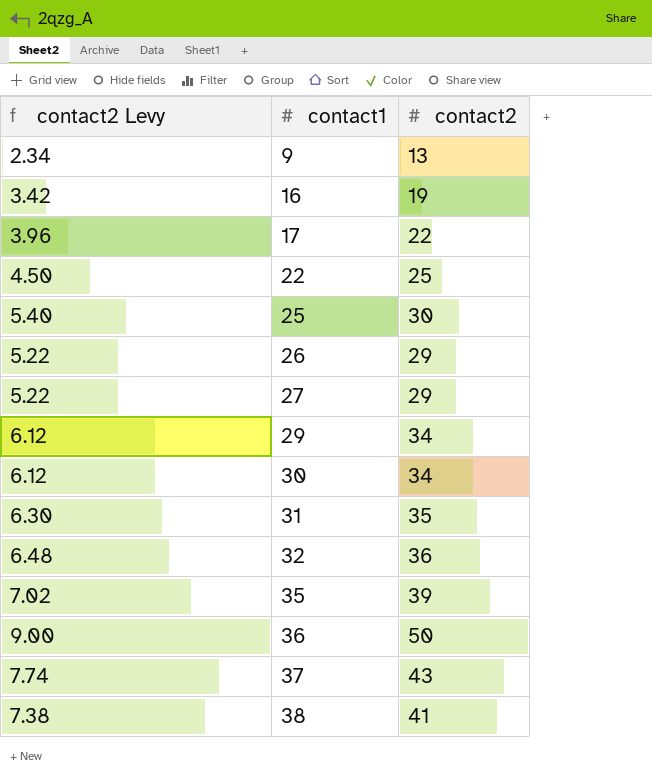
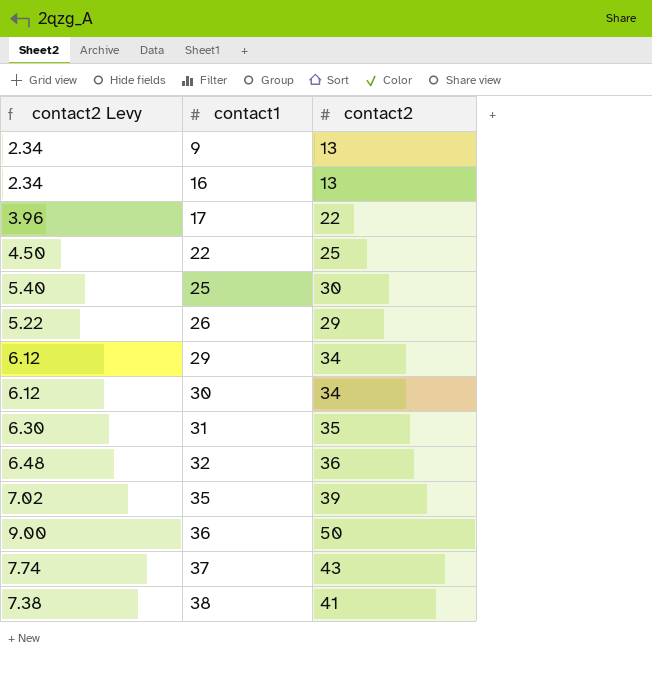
row 27: 5.22 | 29 -> none
16 | contact2 Levy: 3.42 -> 2.34
16 | contact2: 19 -> 13

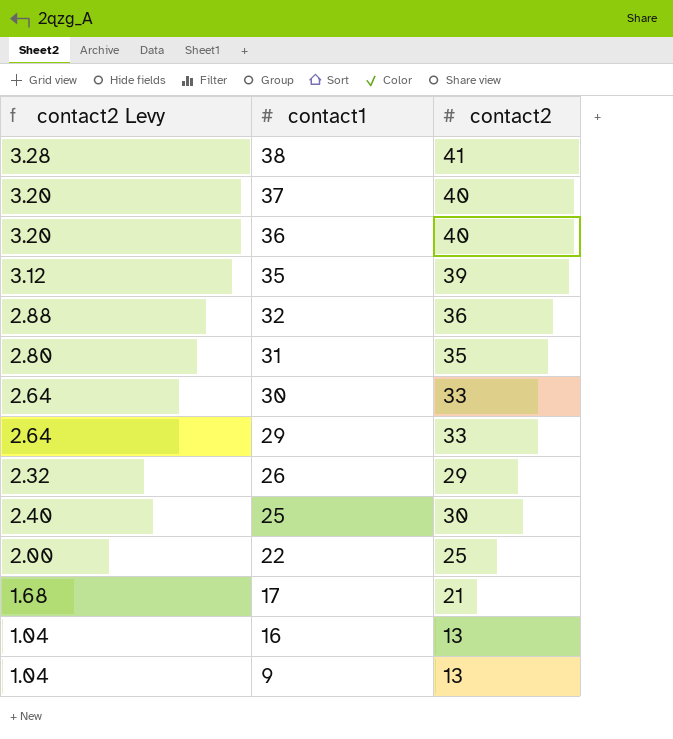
row order: contact1 ascending -> contact1 descending
column contact2 Levy | formula: [contact2] * 0.18 -> [contact2] * 0.08
37 | contact2: 43 -> 40
36 | contact2: 50 -> 40
30 | contact2: 34 -> 33
29 | contact2: 34 -> 33
17 | contact2: 22 -> 21

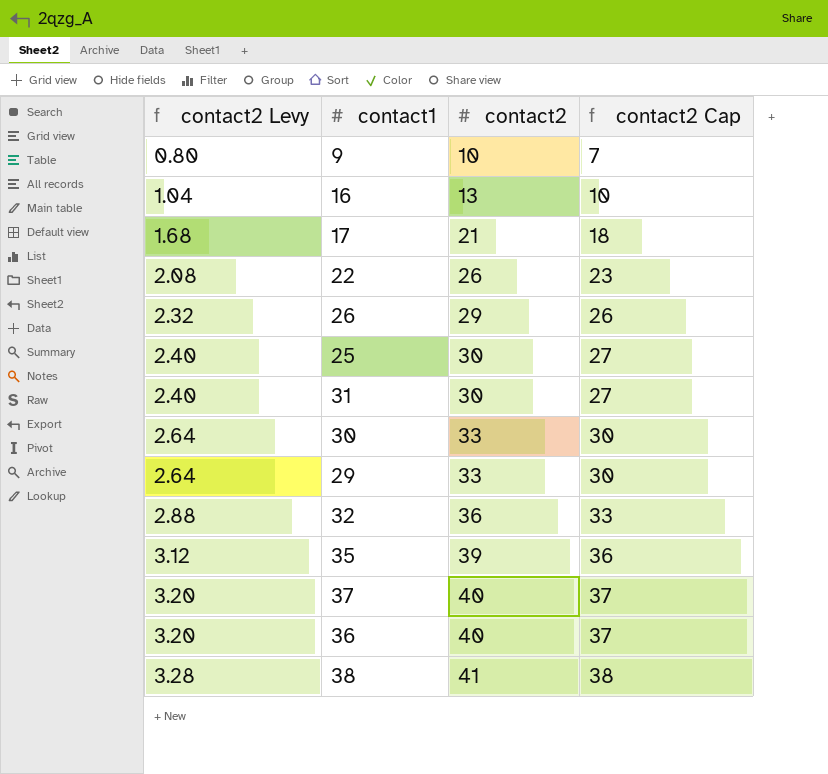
row order: contact1 descending -> contact2 Levy ascending
column contact2 Cap | formula: none -> [contact2] - 3
9 | contact2 Levy: 1.04 -> 0.80
9 | contact2: 13 -> 10
22 | contact2 Levy: 2.00 -> 2.08
22 | contact2: 25 -> 26
31 | contact2 Levy: 2.80 -> 2.40
31 | contact2: 35 -> 30

